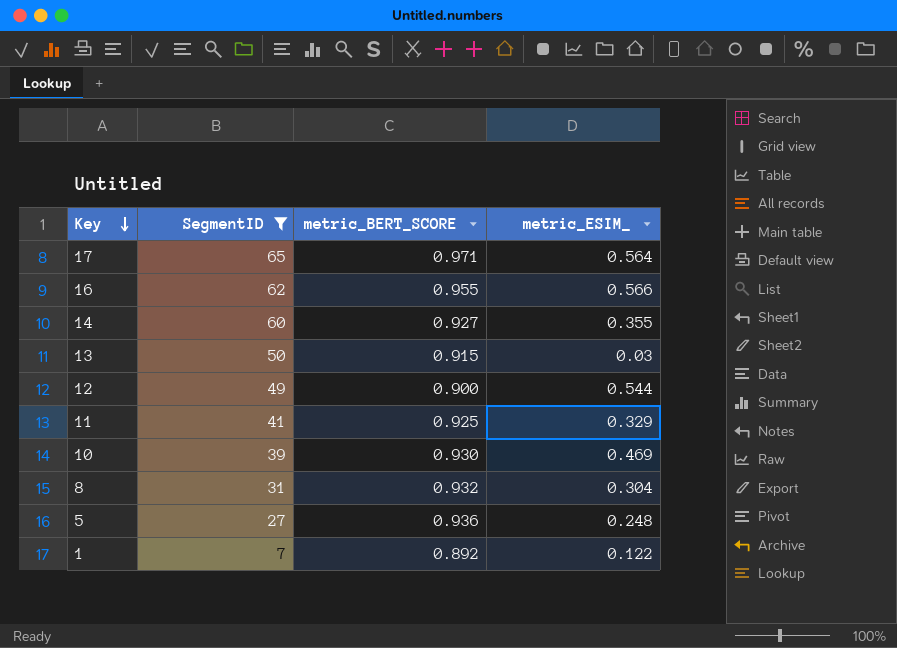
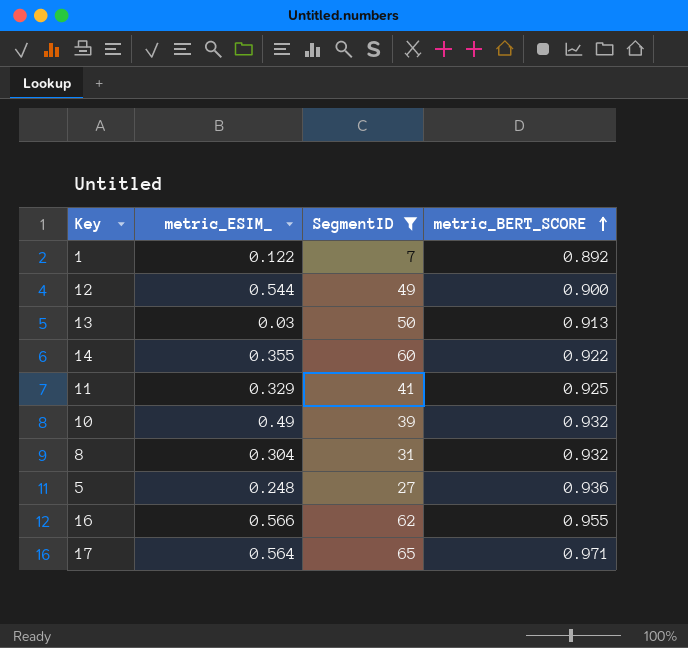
row order: Key descending -> metric_BERT_SCORE ascending
column metric_ESIM_ | position: 4 -> 2
13 | metric_BERT_SCORE: 0.915 -> 0.913
14 | metric_BERT_SCORE: 0.927 -> 0.922
10 | metric_ESIM_: 0.469 -> 0.49
10 | metric_BERT_SCORE: 0.930 -> 0.932

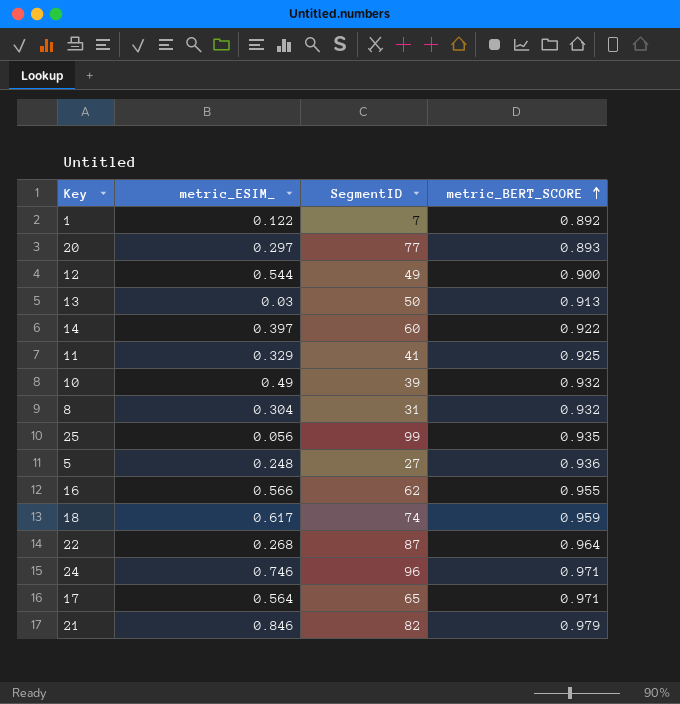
filter: SegmentID <= 65 -> none
14 | metric_ESIM_: 0.355 -> 0.397

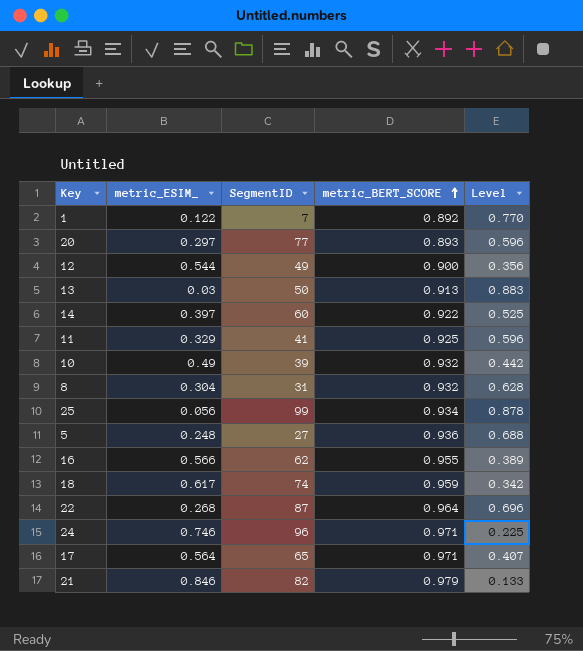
column Level | formula: none -> [metric_BERT_SCORE] - [metric_ESIM_]
25 | metric_BERT_SCORE: 0.935 -> 0.934

